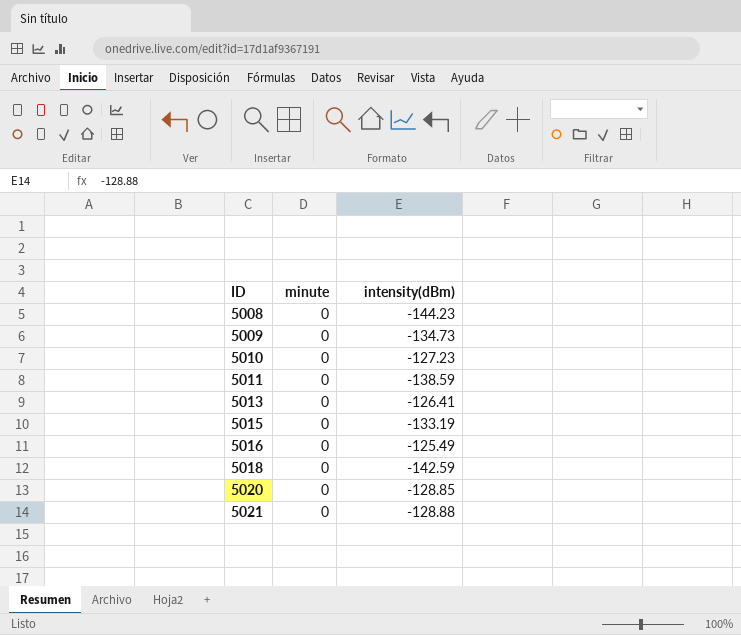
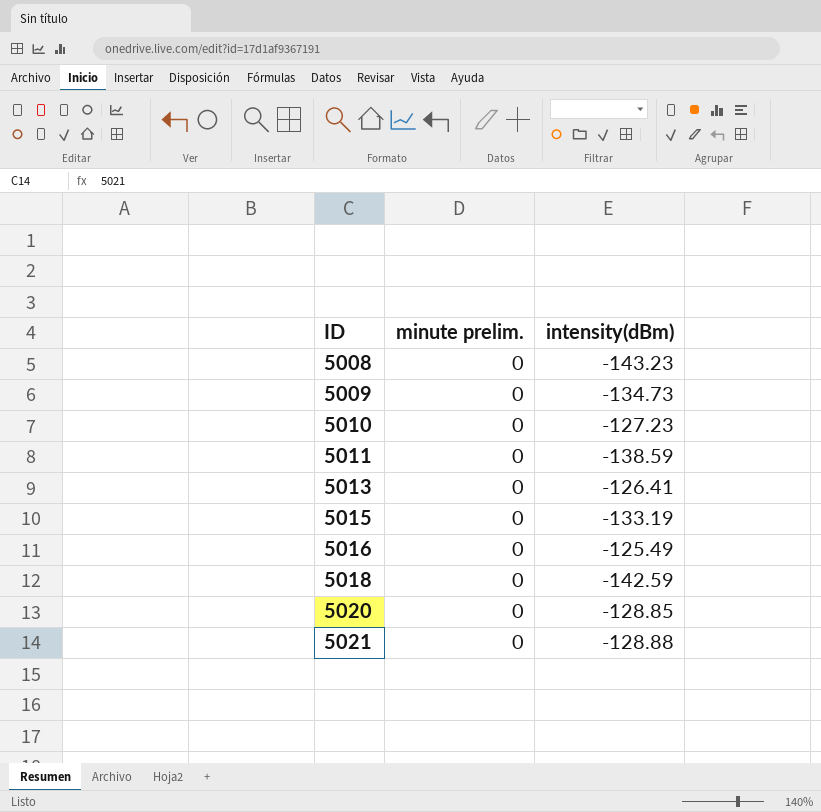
column name: minute -> minute prelim.
5008 | intensity(dBm): -144.23 -> -143.23

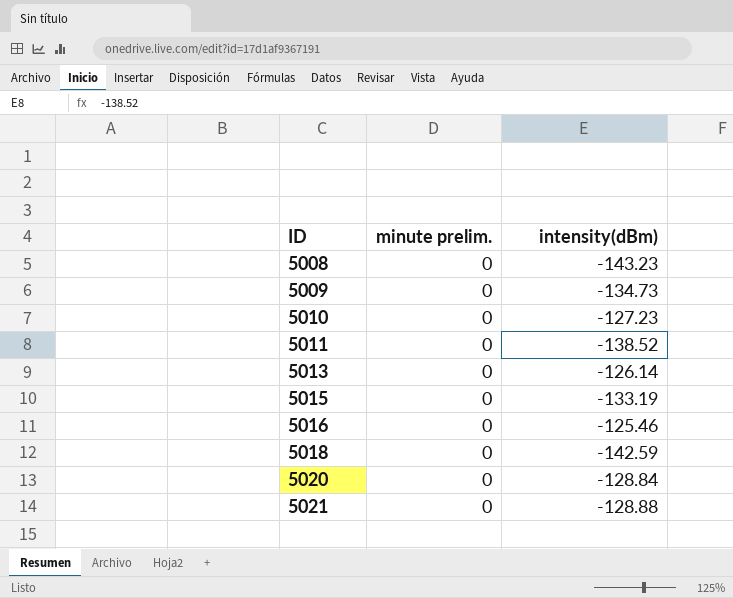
5011 | intensity(dBm): -138.59 -> -138.52
5013 | intensity(dBm): -126.41 -> -126.14
5016 | intensity(dBm): -125.49 -> -125.46
5020 | intensity(dBm): -128.85 -> -128.84

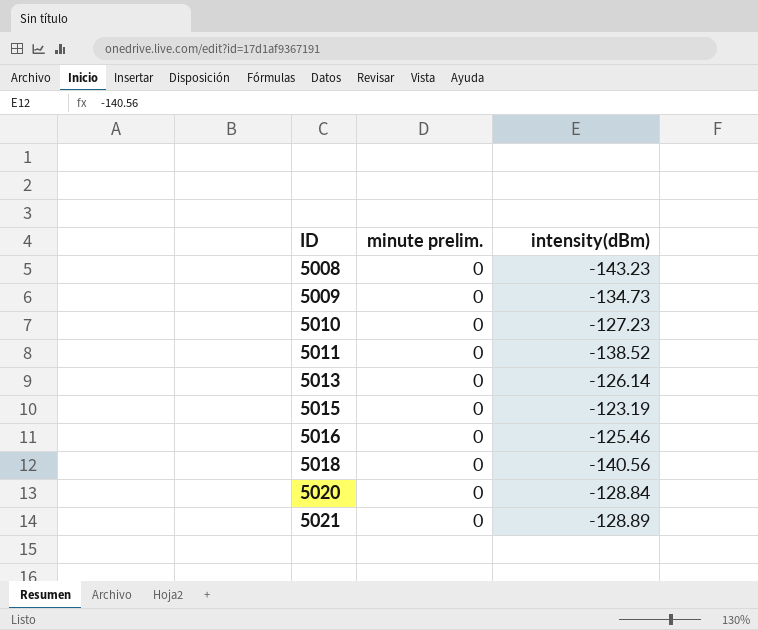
5015 | intensity(dBm): -133.19 -> -123.19
5018 | intensity(dBm): -142.59 -> -140.56
5021 | intensity(dBm): -128.88 -> -128.89

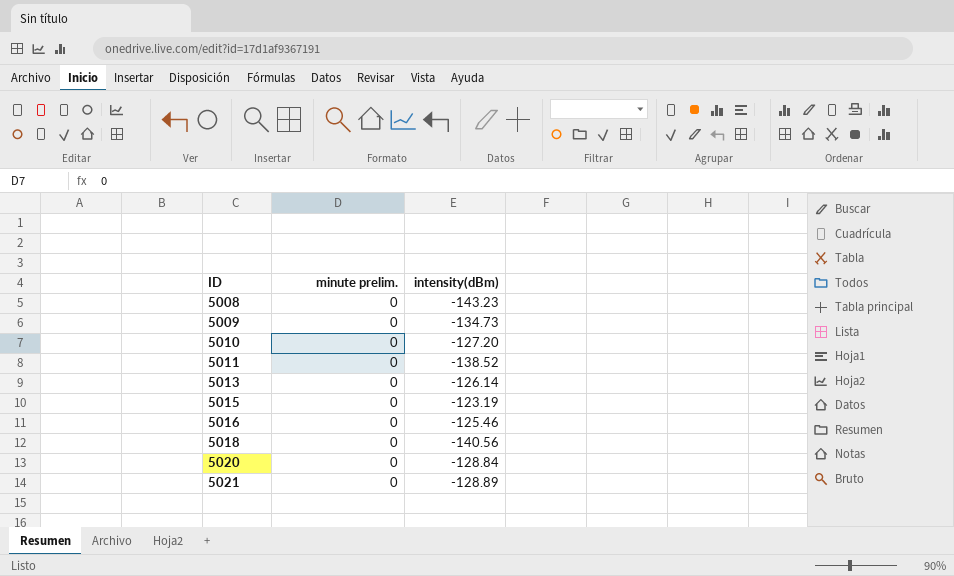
5010 | intensity(dBm): -127.23 -> -127.20

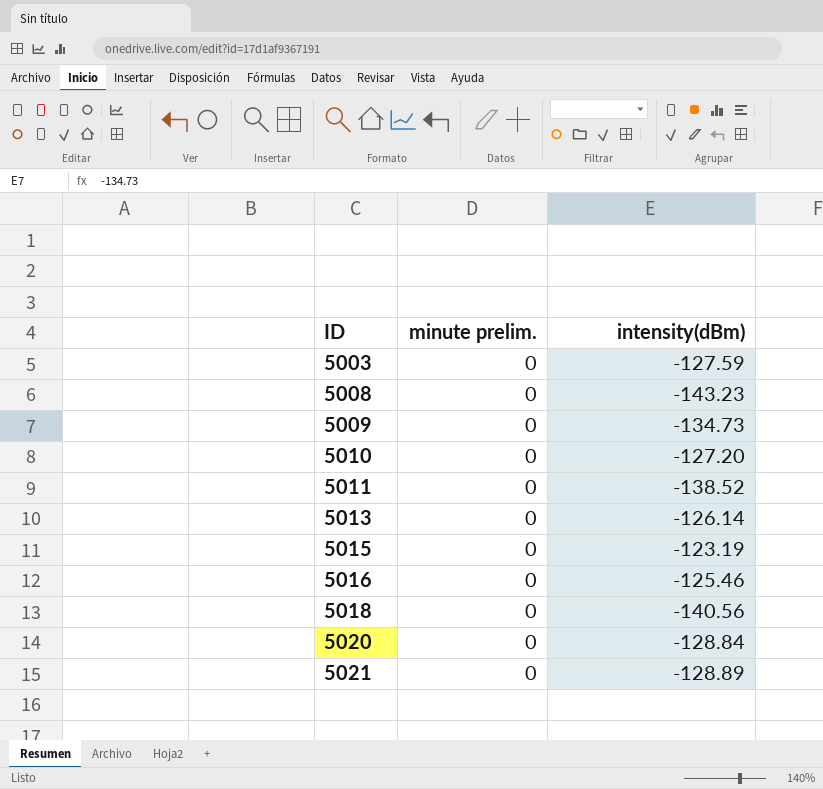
row 5003: none -> 0 | -127.59

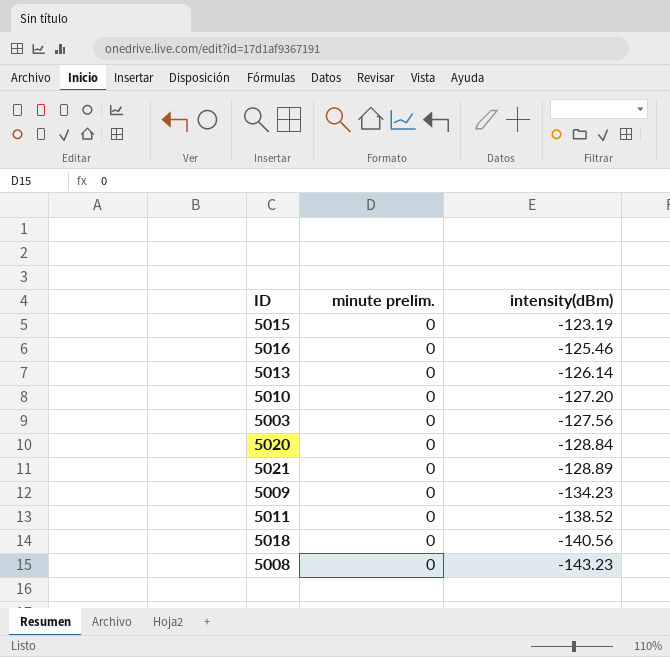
row order: ID ascending -> intensity(dBm) descending
5003 | intensity(dBm): -127.59 -> -127.56
5009 | intensity(dBm): -134.73 -> -134.23

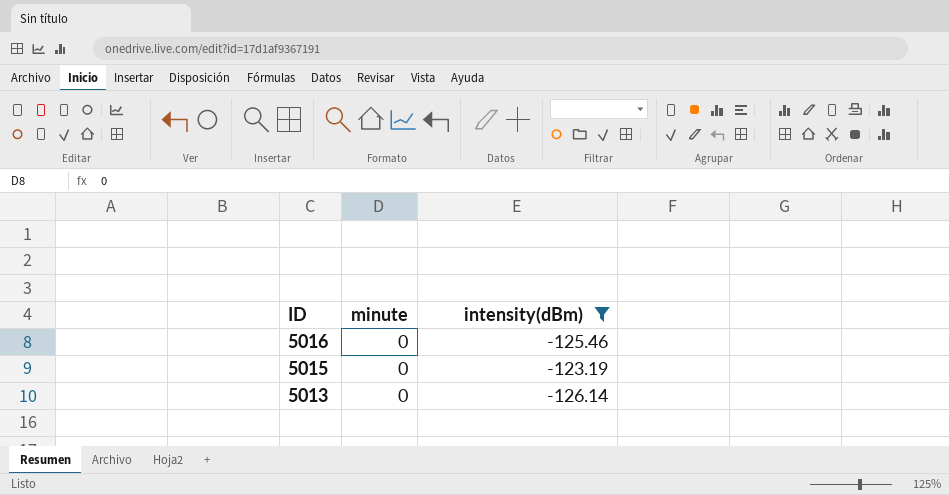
filter: none -> intensity(dBm) >= -126.14
row order: intensity(dBm) descending -> ID descending
column name: minute prelim. -> minute

